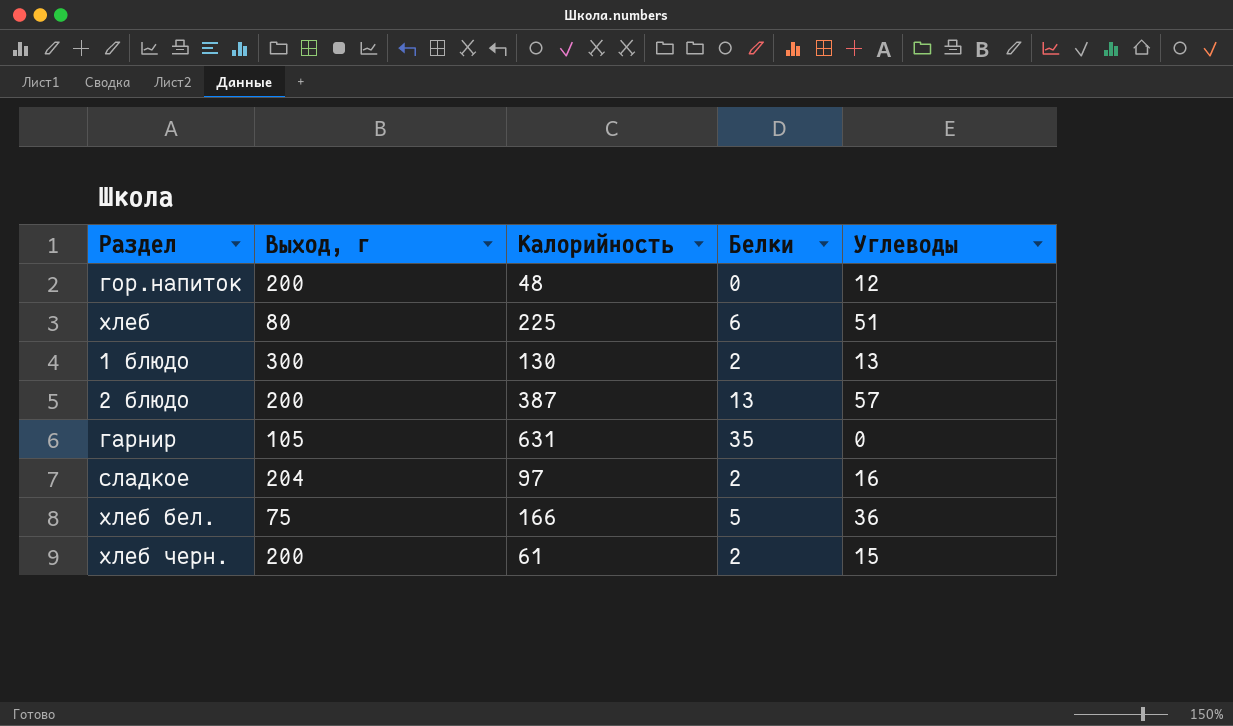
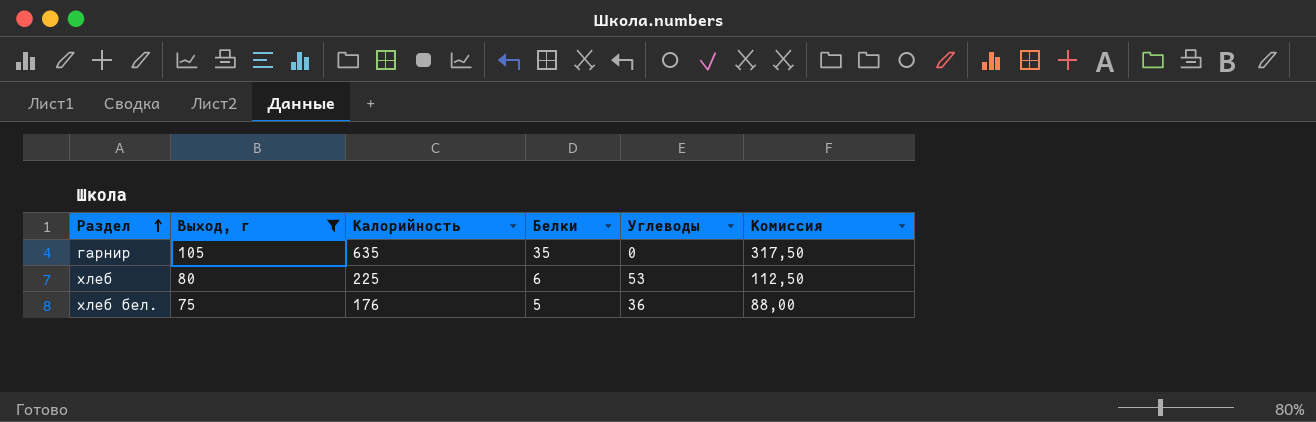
filter: none -> Выход, г <= 105
row order: none -> Раздел ascending
column Комиссия | formula: none -> [Калорийность] * 0,5
гарнир | Калорийность: 631 -> 635
хлеб | Углеводы: 51 -> 53
хлеб бел. | Калорийность: 166 -> 176

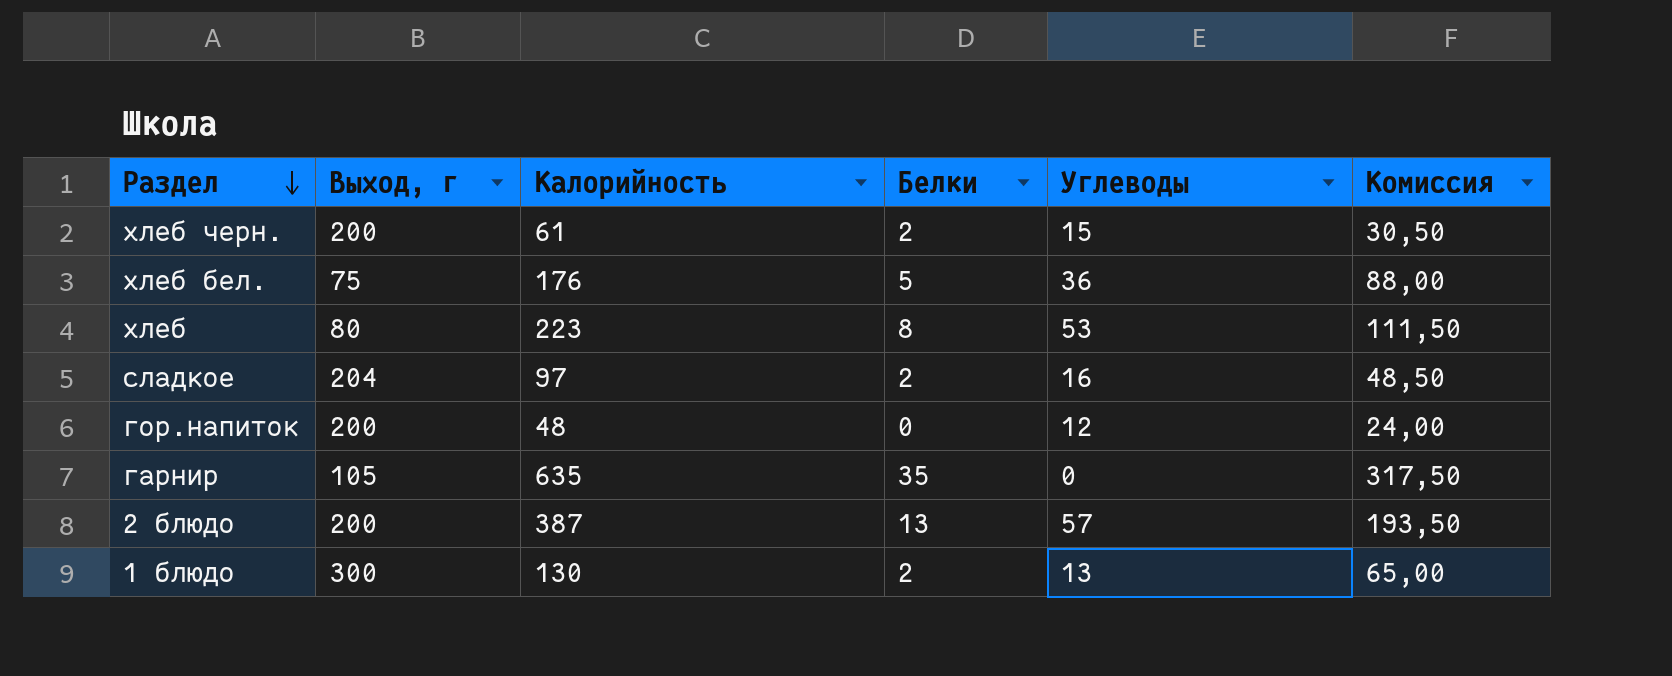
filter: Выход, г <= 105 -> none
row order: Раздел ascending -> Раздел descending
хлеб | Калорийность: 225 -> 223
хлеб | Белки: 6 -> 8
хлеб | Комиссия: 112,50 -> 111,50

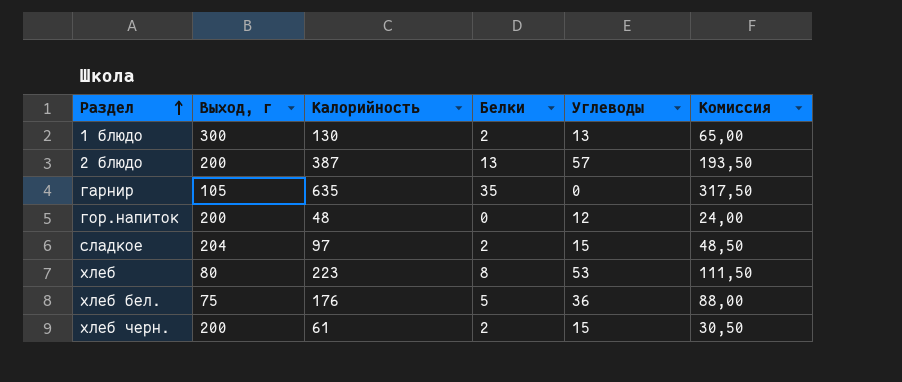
row order: Раздел descending -> Раздел ascending
сладкое | Углеводы: 16 -> 15

